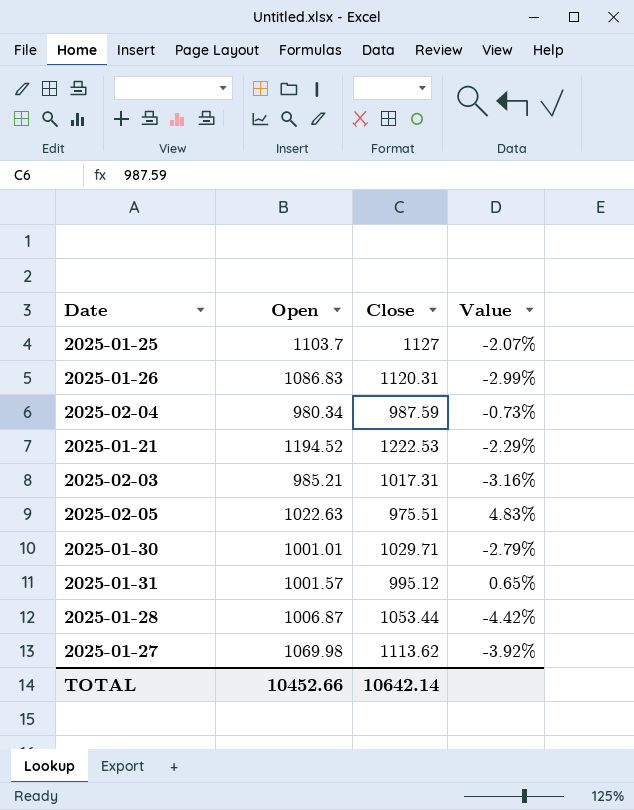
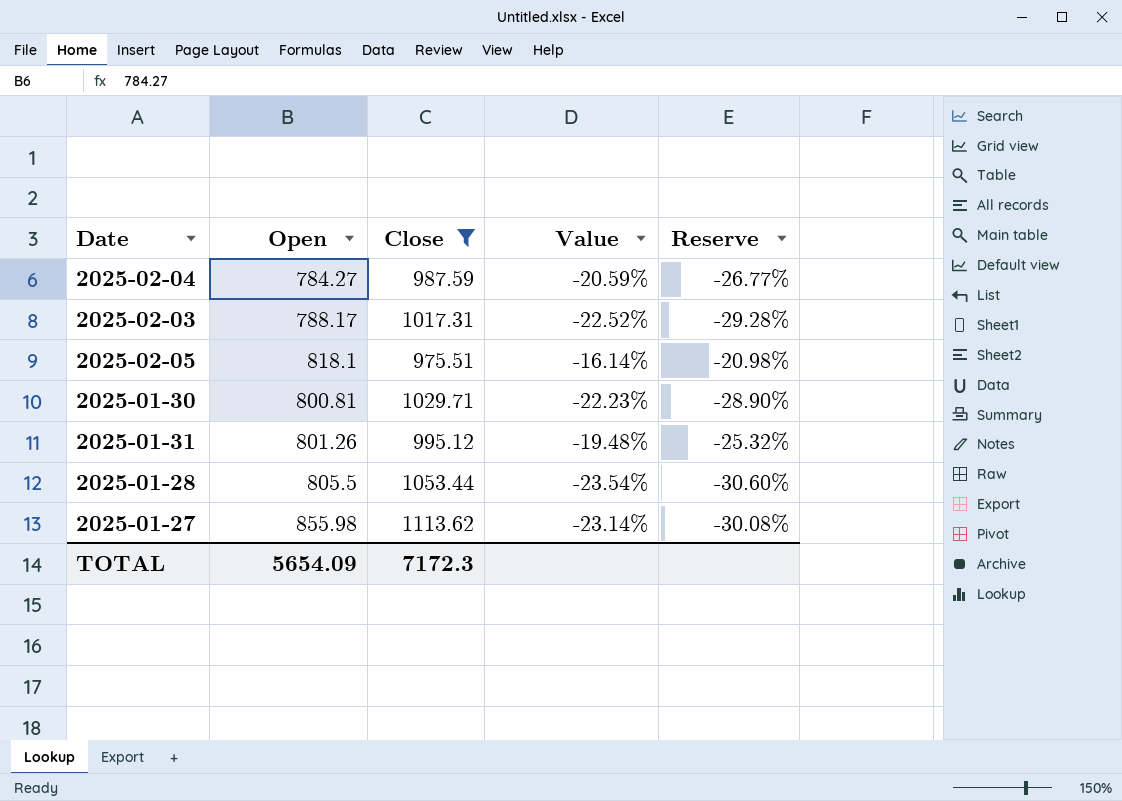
filter: none -> Close <= 1113.62
column Reserve | formula: none -> [Value] * 1.3
2025-02-04 | Open: 980.34 -> 784.27
2025-02-04 | Value: -0.73% -> -20.59%
2025-02-03 | Open: 985.21 -> 788.17
2025-02-03 | Value: -3.16% -> -22.52%
2025-02-05 | Open: 1022.63 -> 818.1
2025-02-05 | Value: 4.83% -> -16.14%
2025-01-30 | Open: 1001.01 -> 800.81
2025-01-30 | Value: -2.79% -> -22.23%
2025-01-31 | Open: 1001.57 -> 801.26
2025-01-31 | Value: 0.65% -> -19.48%
2025-01-28 | Open: 1006.87 -> 805.5
2025-01-28 | Value: -4.42% -> -23.54%
2025-01-27 | Open: 1069.98 -> 855.98
2025-01-27 | Value: -3.92% -> -23.14%
TOTAL | Open: 10452.66 -> 5654.09
TOTAL | Close: 10642.14 -> 7172.3

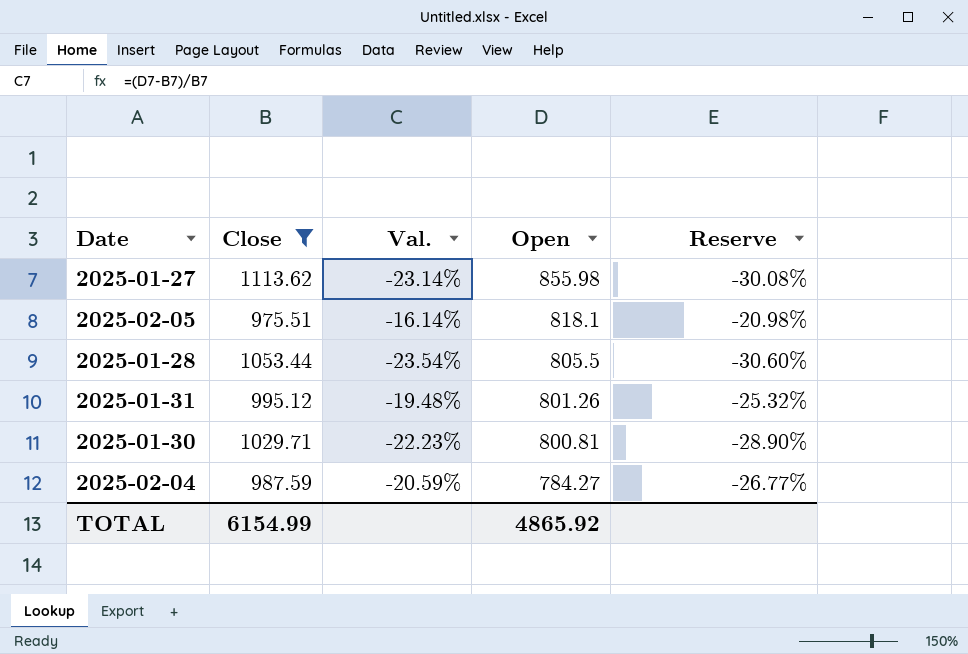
row order: none -> Open descending
column name: Value -> Val.
column Open | position: 2 -> 4
row 2025-02-03: 788.17 | 1017.31 | -22.52% | -29.28% -> none
TOTAL | Close: 7172.3 -> 6154.99
TOTAL | Open: 5654.09 -> 4865.92

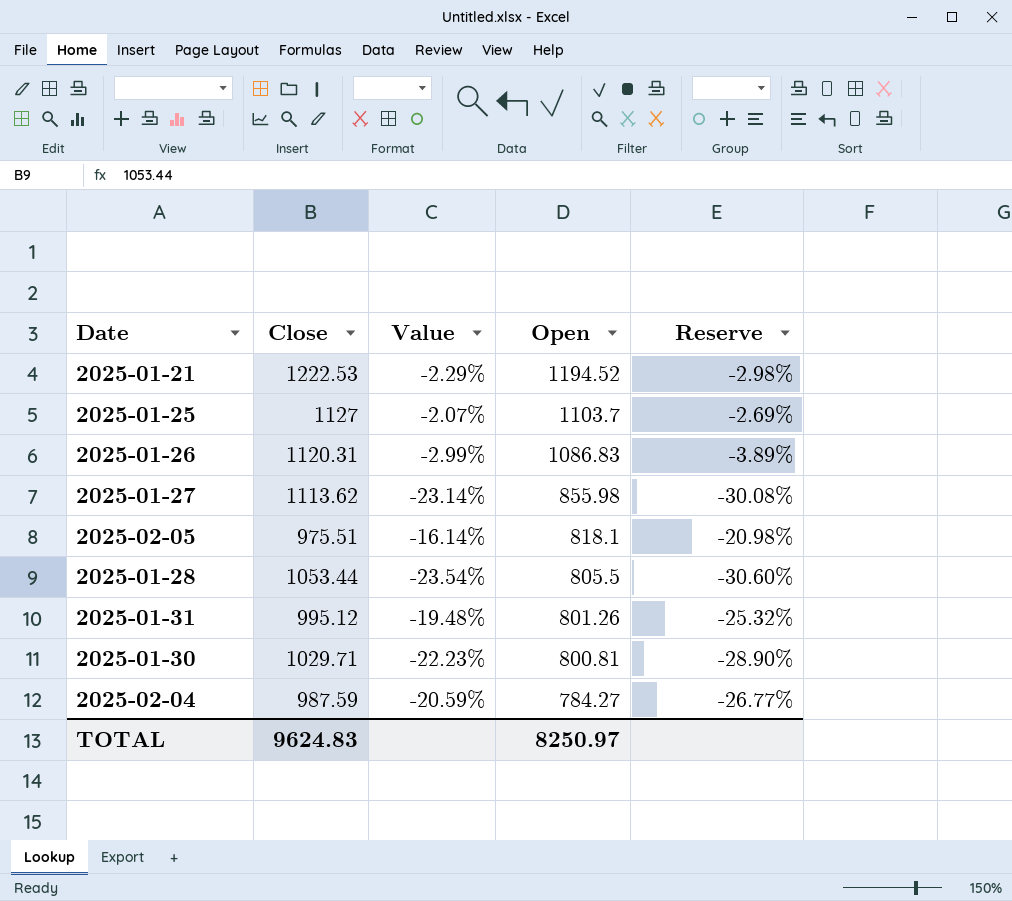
filter: Close <= 1113.62 -> none
column name: Val. -> Value
TOTAL | Close: 6154.99 -> 9624.83
TOTAL | Open: 4865.92 -> 8250.97

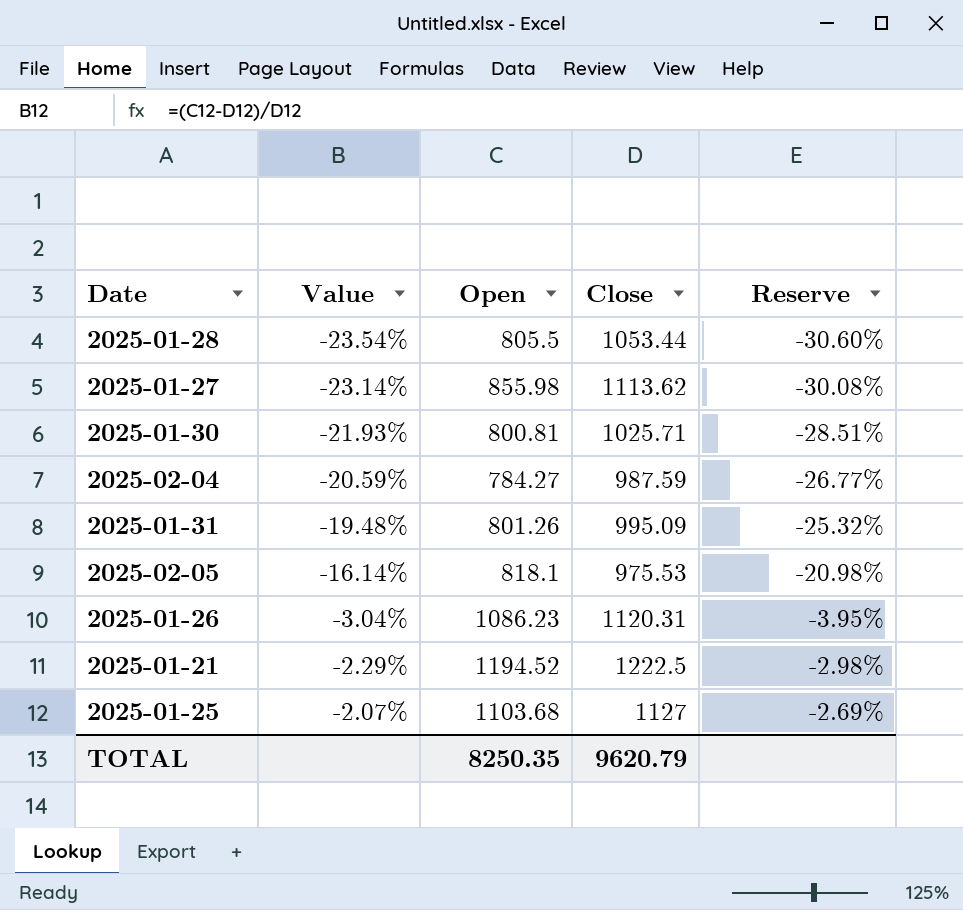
row order: Open descending -> Value ascending
column Close | position: 2 -> 4
2025-01-30 | Value: -22.23% -> -21.93%
2025-01-30 | Close: 1029.71 -> 1025.71
2025-01-30 | Reserve: -28.90% -> -28.51%
2025-01-31 | Close: 995.12 -> 995.09
2025-02-05 | Close: 975.51 -> 975.53
2025-01-26 | Value: -2.99% -> -3.04%
2025-01-26 | Open: 1086.83 -> 1086.23
2025-01-26 | Reserve: -3.89% -> -3.95%
2025-01-21 | Close: 1222.53 -> 1222.5
2025-01-25 | Open: 1103.7 -> 1103.68
TOTAL | Open: 8250.97 -> 8250.35
TOTAL | Close: 9624.83 -> 9620.79

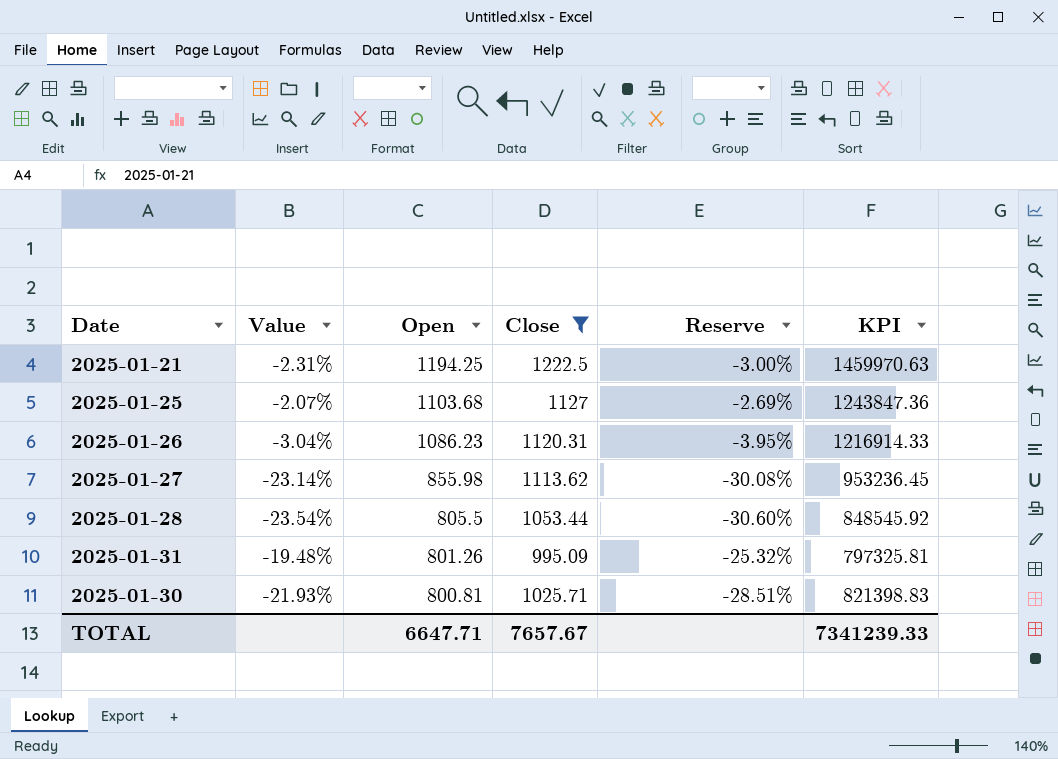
filter: none -> Close >= 995.09
row order: Value ascending -> Open descending
column KPI | formula: none -> [Open] * [Close]
2025-01-21 | Value: -2.29% -> -2.31%
2025-01-21 | Open: 1194.52 -> 1194.25
2025-01-21 | Reserve: -2.98% -> -3.00%
TOTAL | Open: 8250.35 -> 6647.71
TOTAL | Close: 9620.79 -> 7657.67

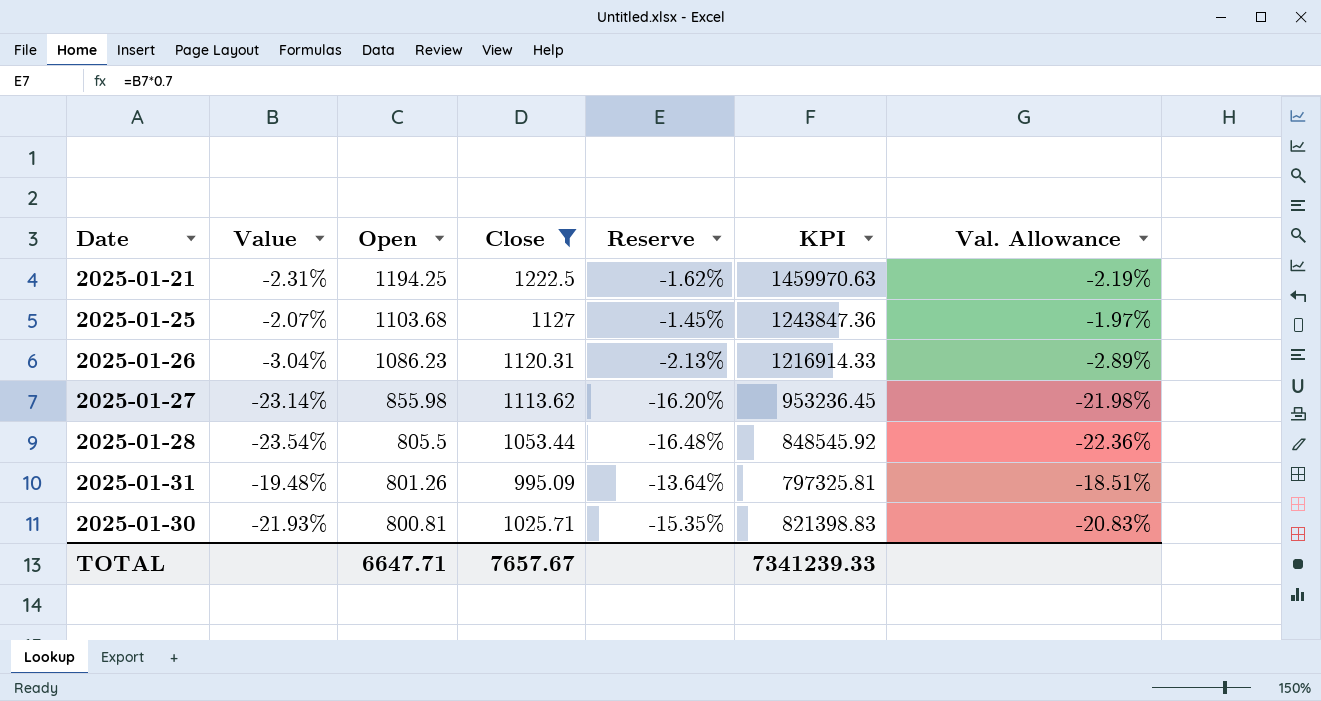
column Reserve | formula: [Value] * 1.3 -> [Value] * 0.7
column Val. Allowance | formula: none -> [Value] * 0.95

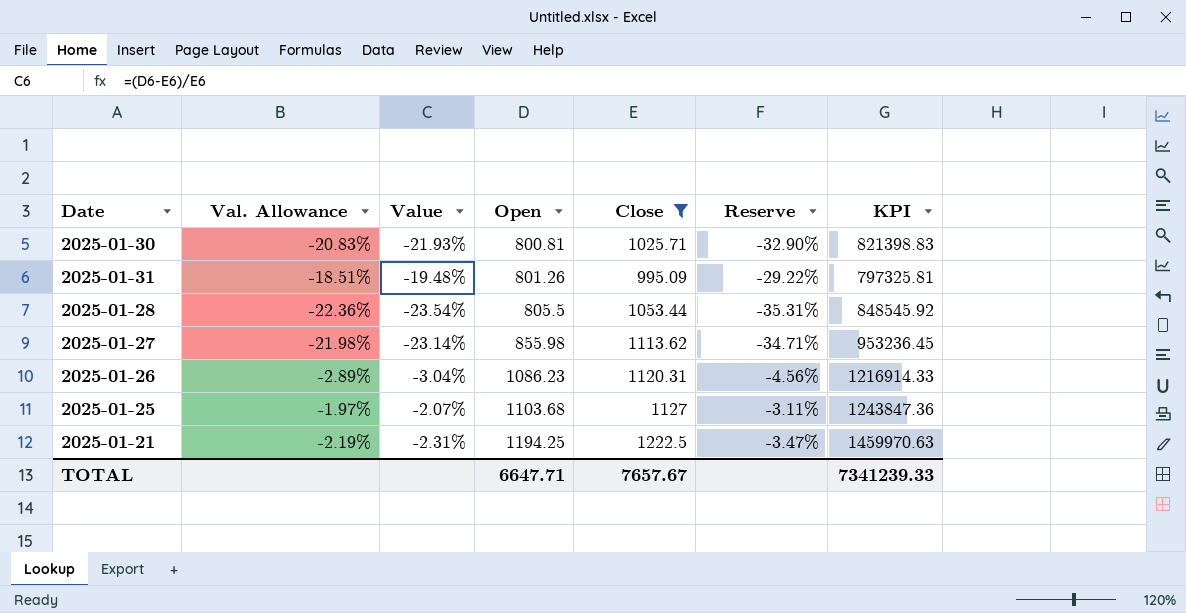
row order: Open descending -> Open ascending
column Val. Allowance | position: 7 -> 2
column Reserve | formula: [Value] * 0.7 -> [Value] * 1.5

